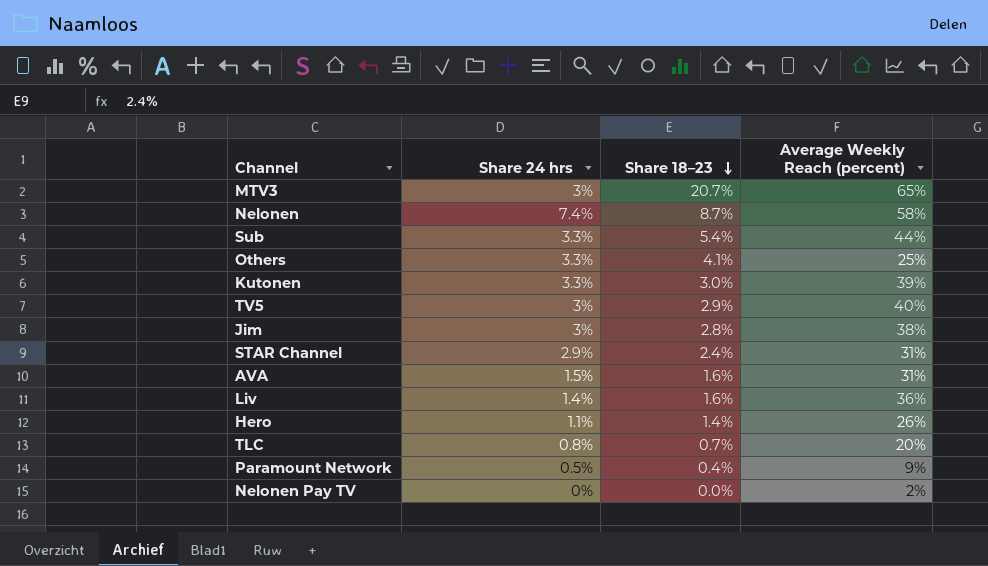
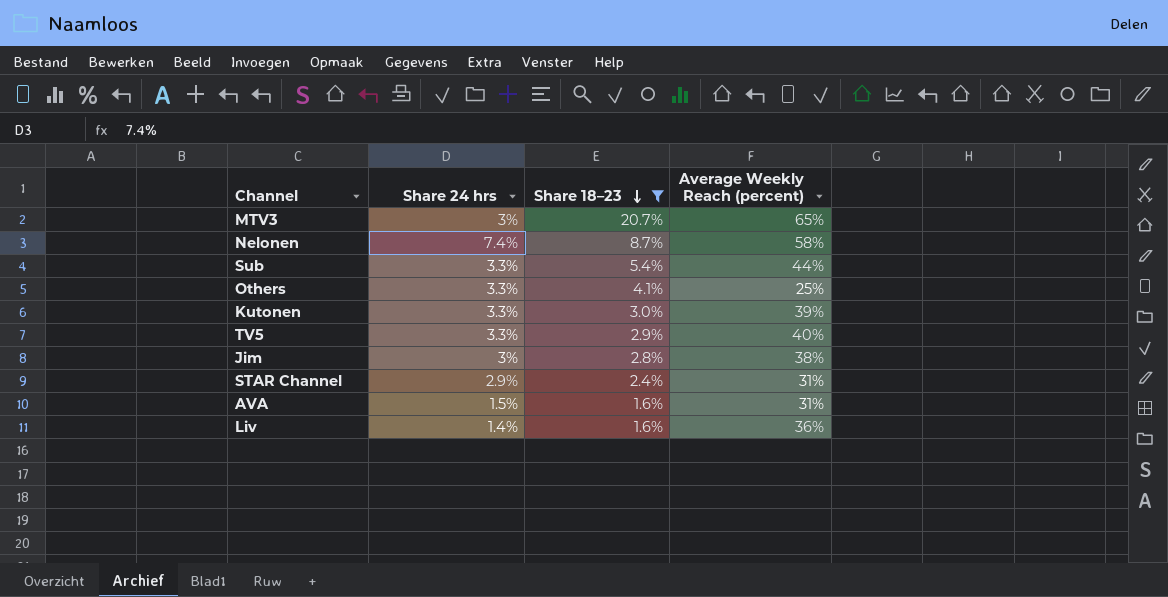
filter: none -> Share 18–23 >= 1.6%
TV5 | Share 24 hrs: 3% -> 3.3%

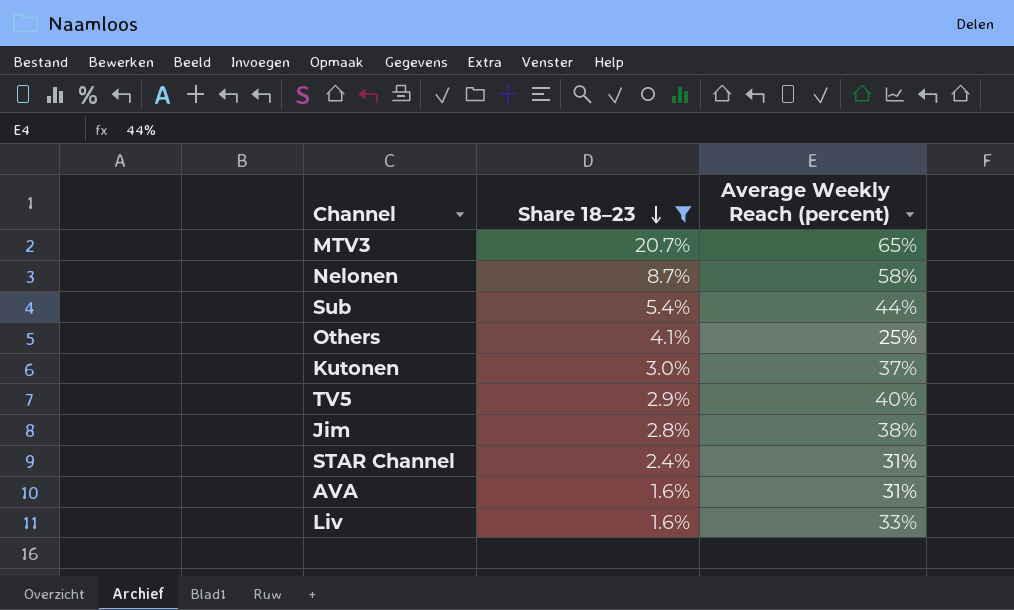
column Share 24 hrs | position: 2 -> none
Kutonen | Average Weekly Reach (percent): 39% -> 37%
Liv | Average Weekly Reach (percent): 36% -> 33%

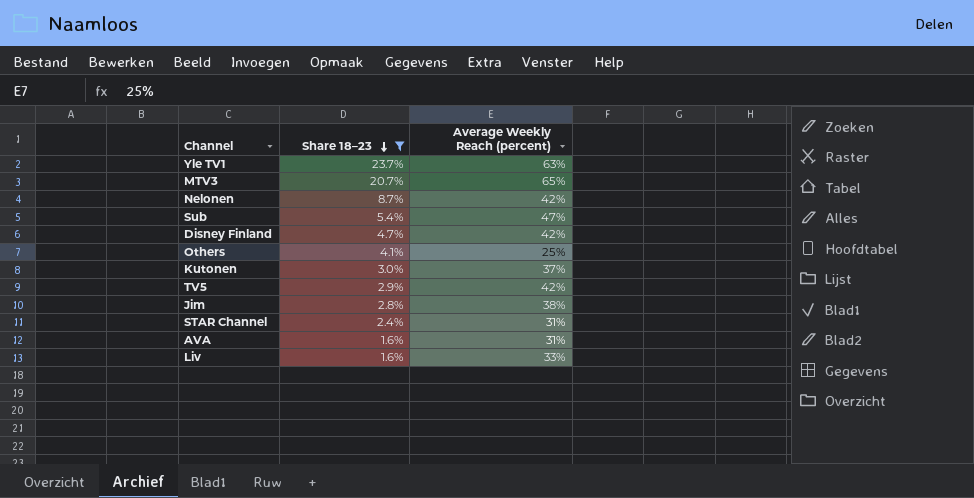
row Yle TV1: none -> 23.7% | 63%
Nelonen | Average Weekly Reach (percent): 58% -> 42%
Sub | Average Weekly Reach (percent): 44% -> 47%
row Disney Finland: none -> 4.7% | 42%
TV5 | Average Weekly Reach (percent): 40% -> 42%

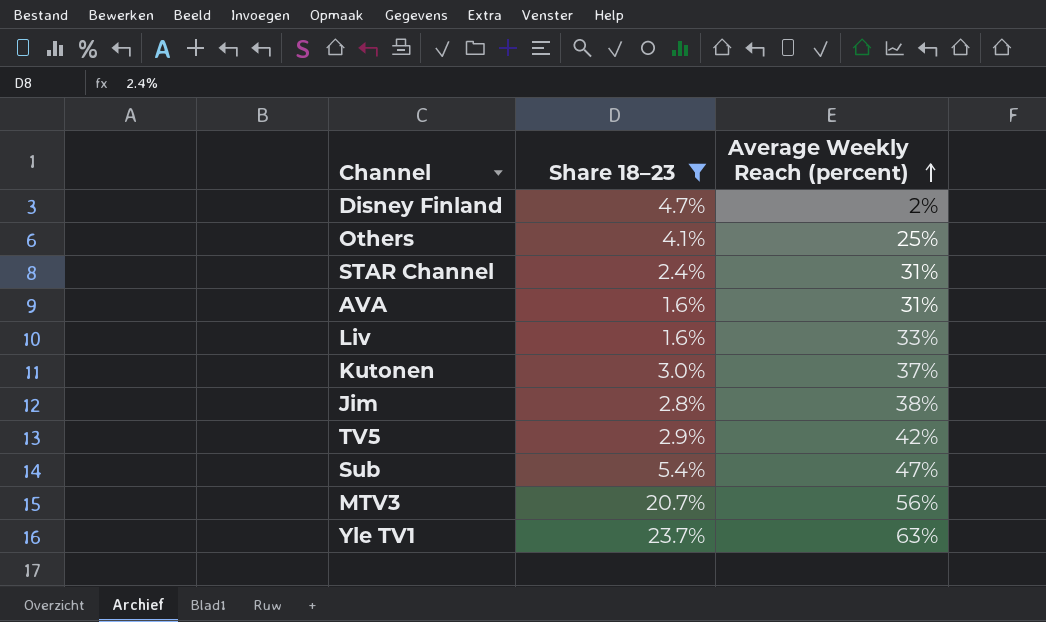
row order: Share 18–23 descending -> Average Weekly Reach (percent) ascending
row Nelonen: 8.7% | 42% -> none
Disney Finland | Average Weekly Reach (percent): 42% -> 2%
MTV3 | Average Weekly Reach (percent): 65% -> 56%

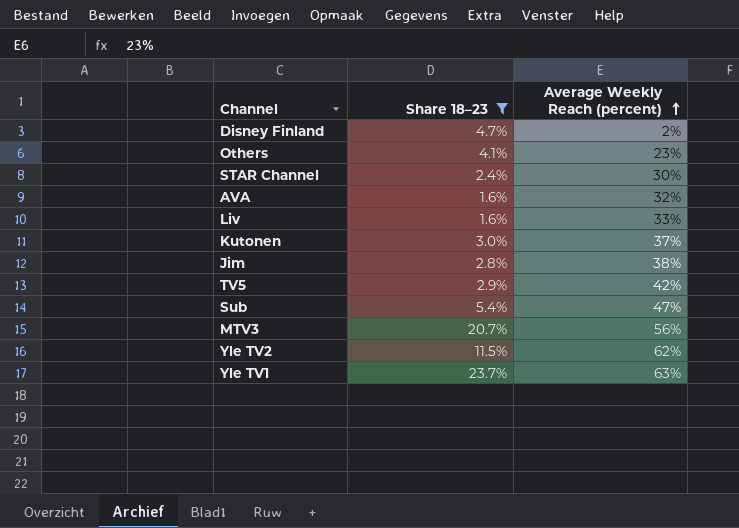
Others | Average Weekly Reach (percent): 25% -> 23%
STAR Channel | Average Weekly Reach (percent): 31% -> 30%
AVA | Average Weekly Reach (percent): 31% -> 32%
row Yle TV2: none -> 11.5% | 62%

